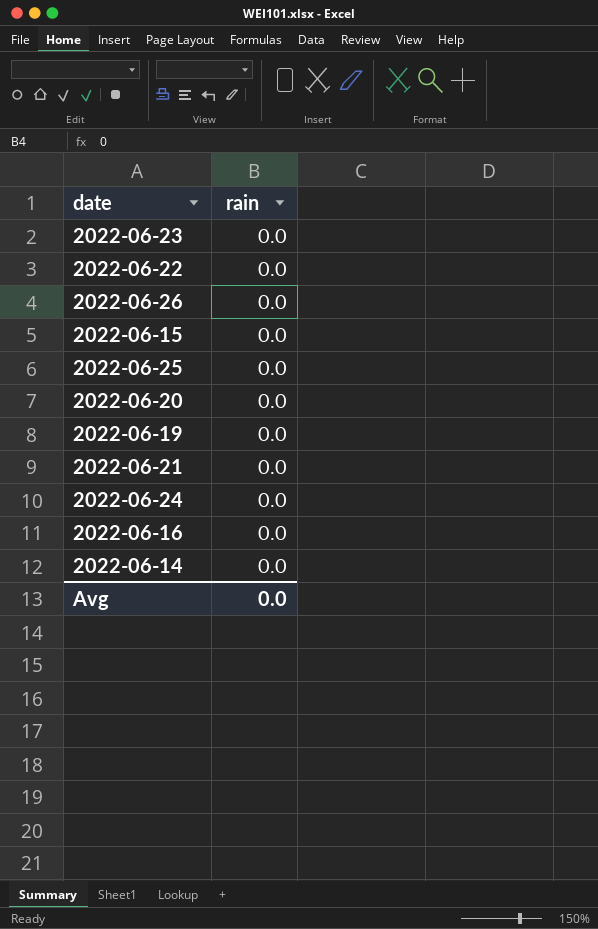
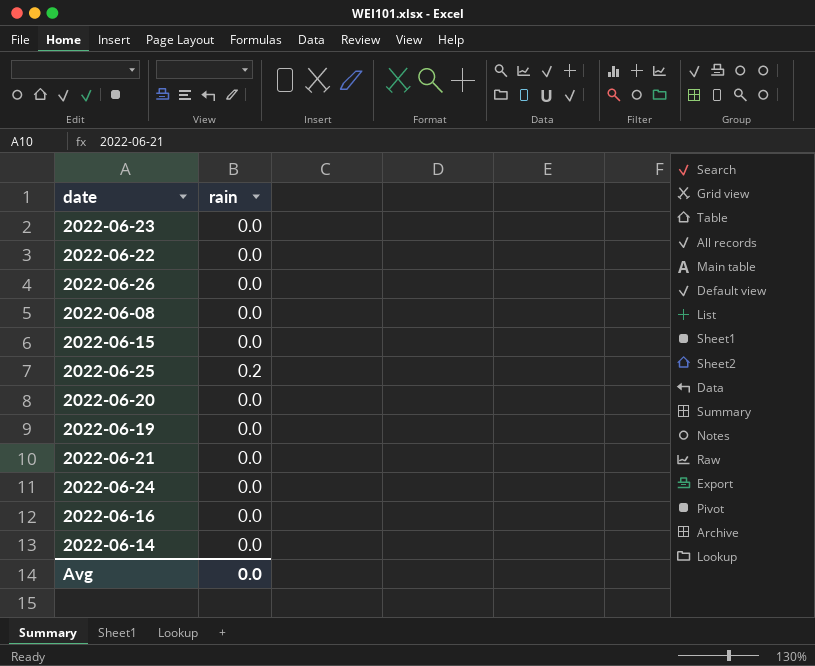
row 2022-06-08: none -> 0.0
2022-06-25 | rain: 0.0 -> 0.2

